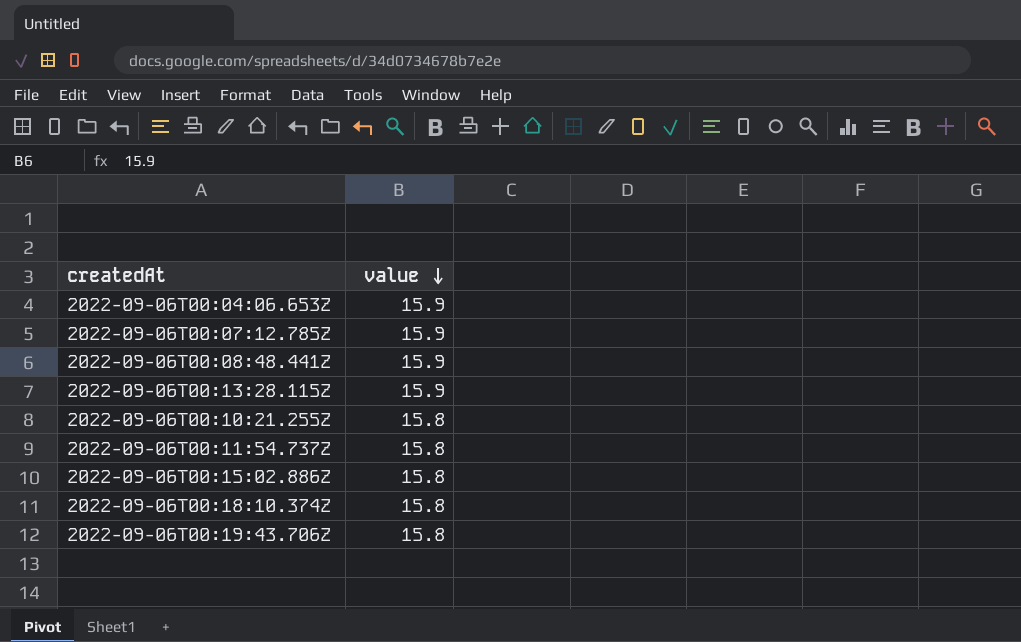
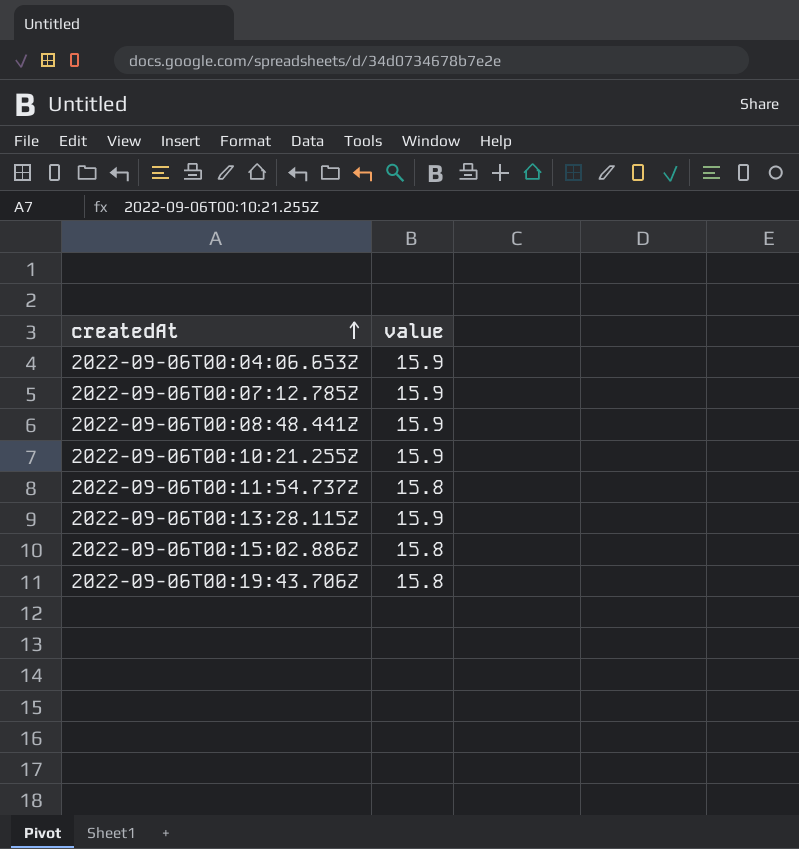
row order: value descending -> createdAt ascending
row 2022-09-06T00:18:10.374Z: 15.8 -> none
2022-09-06T00:10:21.255Z | value: 15.8 -> 15.9

